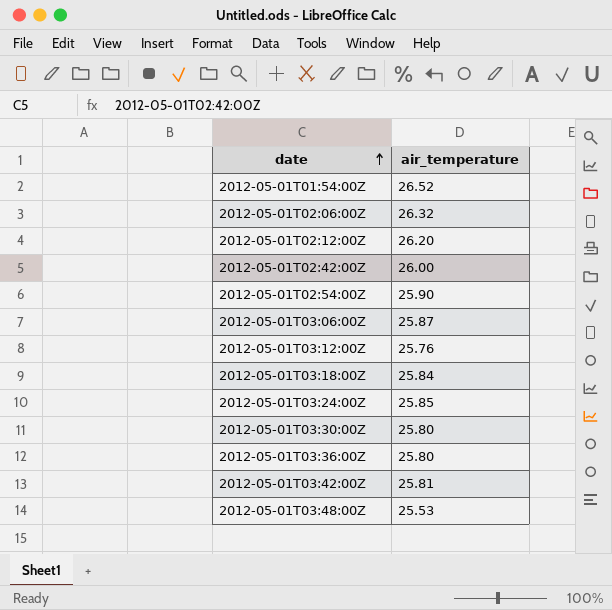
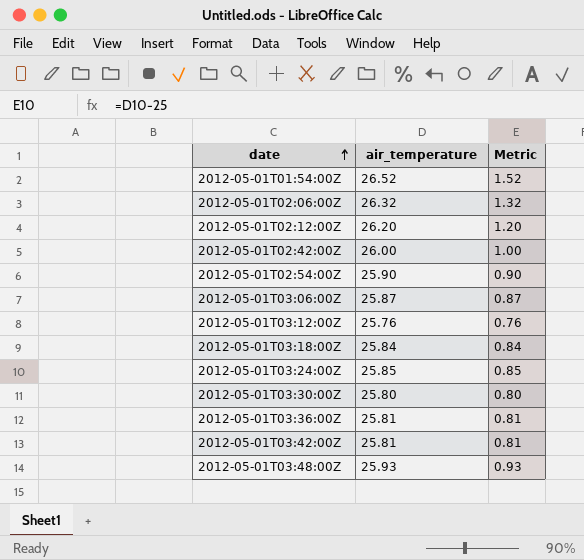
column Metric | formula: none -> [air_temperature] - 25
2012-05-01T03:36:00Z | air_temperature: 25.80 -> 25.81
2012-05-01T03:48:00Z | air_temperature: 25.53 -> 25.93

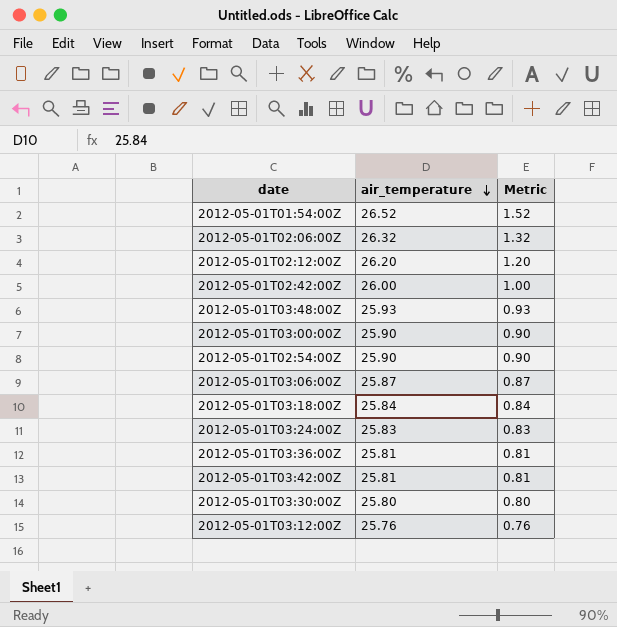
row order: date ascending -> air_temperature descending
row 2012-05-01T03:00:00Z: none -> 25.90 | 0.90
2012-05-01T03:24:00Z | air_temperature: 25.85 -> 25.83
2012-05-01T03:24:00Z | Metric: 0.85 -> 0.83

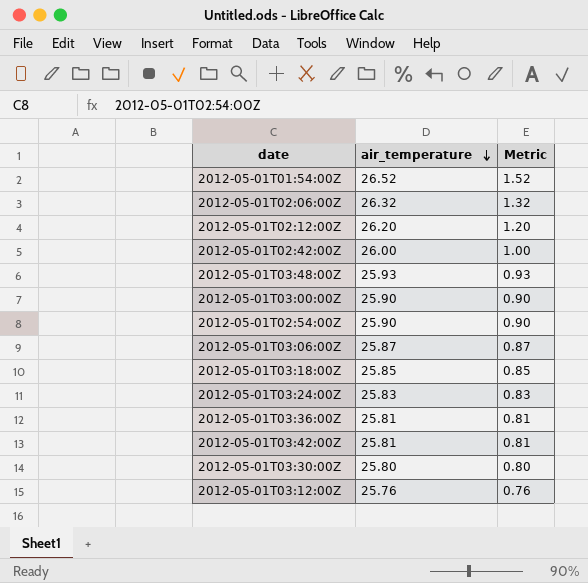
2012-05-01T03:18:00Z | air_temperature: 25.84 -> 25.85
2012-05-01T03:18:00Z | Metric: 0.84 -> 0.85

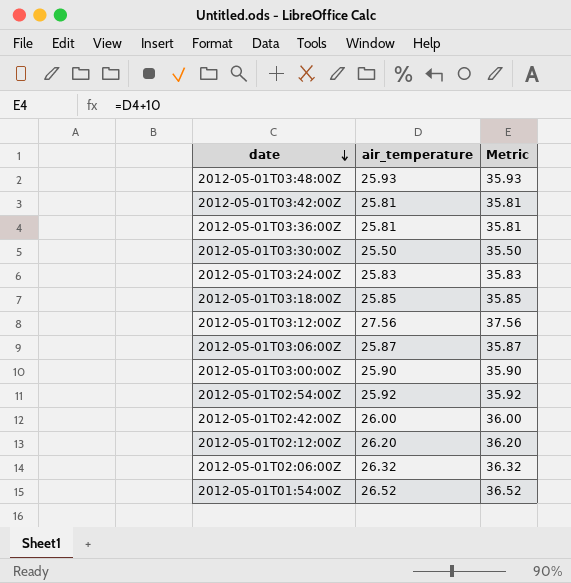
row order: air_temperature descending -> date descending
column Metric | formula: [air_temperature] - 25 -> [air_temperature] + 10
2012-05-01T03:30:00Z | air_temperature: 25.80 -> 25.50
2012-05-01T03:12:00Z | air_temperature: 25.76 -> 27.56
2012-05-01T02:54:00Z | air_temperature: 25.90 -> 25.92

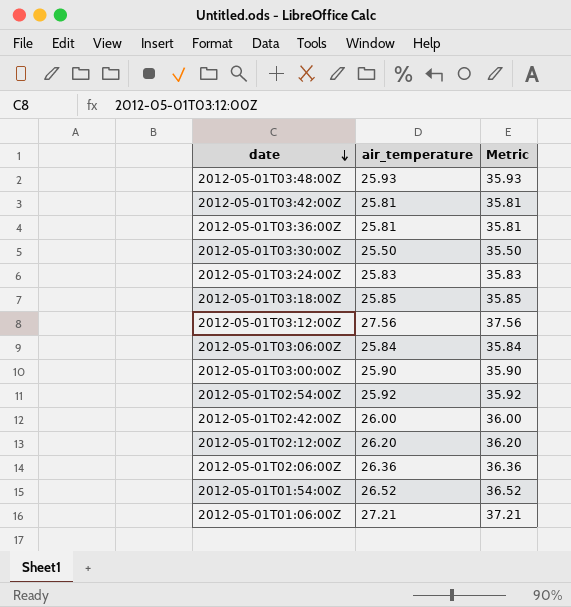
2012-05-01T03:06:00Z | air_temperature: 25.87 -> 25.84
2012-05-01T03:06:00Z | Metric: 35.87 -> 35.84
2012-05-01T02:06:00Z | air_temperature: 26.32 -> 26.36
2012-05-01T02:06:00Z | Metric: 36.32 -> 36.36
row 2012-05-01T01:06:00Z: none -> 27.21 | 37.21

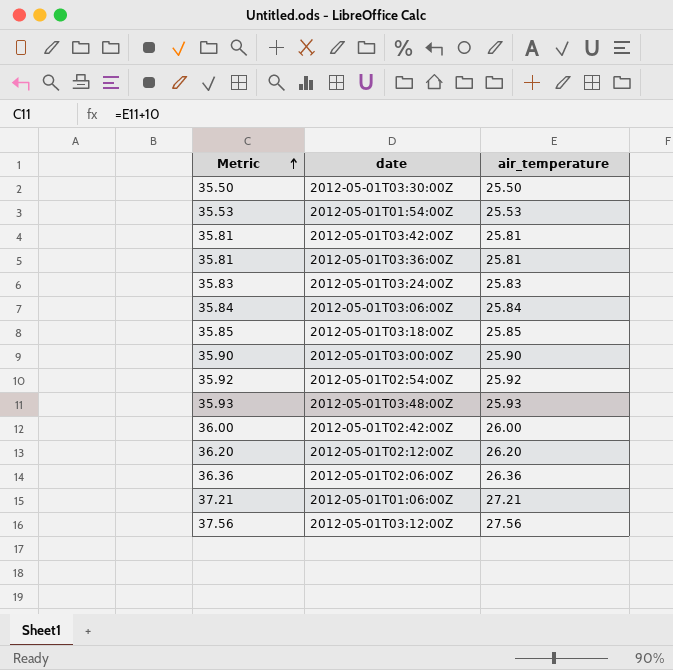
row order: date descending -> Metric ascending
column Metric | position: 3 -> 1
2012-05-01T01:54:00Z | Metric: 36.52 -> 35.53
2012-05-01T01:54:00Z | air_temperature: 26.52 -> 25.53

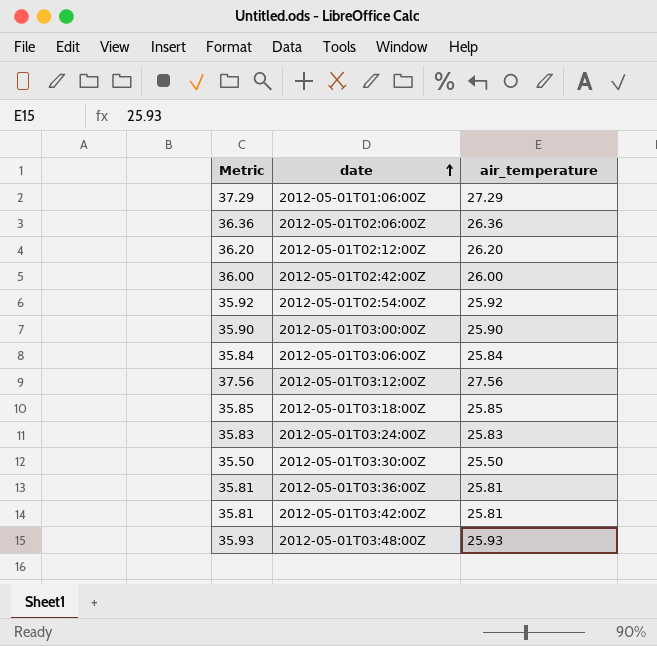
row order: Metric ascending -> date ascending
row 2012-05-01T01:54:00Z: 35.53 | 25.53 -> none
2012-05-01T01:06:00Z | Metric: 37.21 -> 37.29
2012-05-01T01:06:00Z | air_temperature: 27.21 -> 27.29

